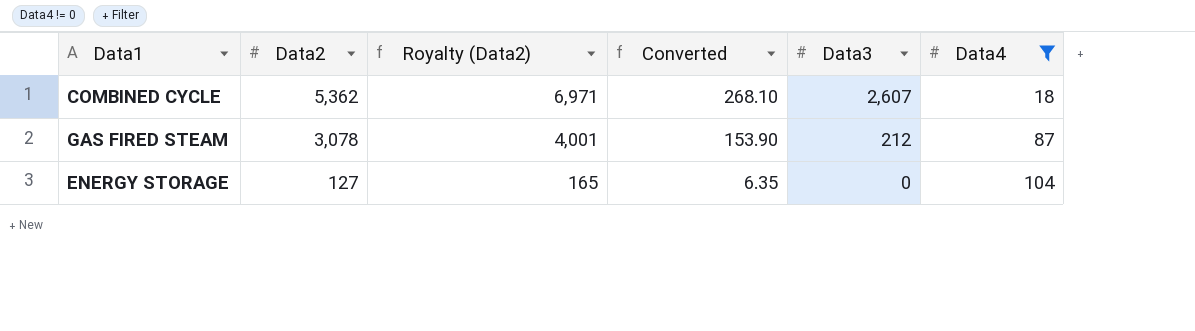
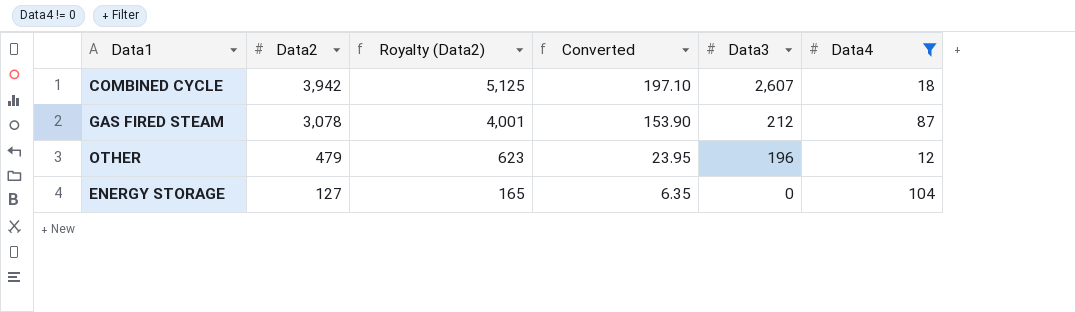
COMBINED CYCLE | Data2: 5,362 -> 3,942
COMBINED CYCLE | Royalty (Data2): 6,971 -> 5,125
COMBINED CYCLE | Converted: 268.10 -> 197.10
row OTHER: none -> 479 | 623 | 23.95 | 196 | 12

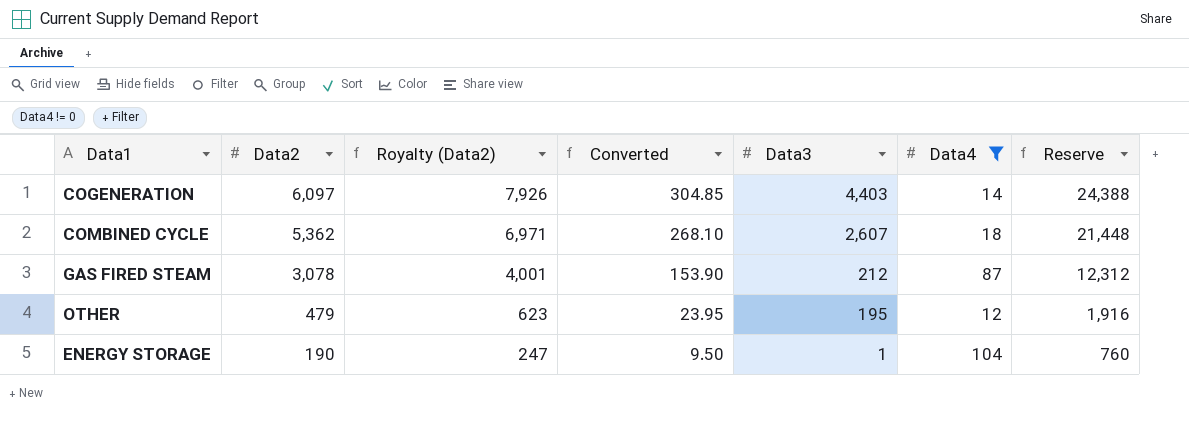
column Reserve | formula: none -> [Data2] * 4
row COGENERATION: none -> 6,097 | 7,926 | 304.85 | 4,403 | 14 | 24,388
COMBINED CYCLE | Data2: 3,942 -> 5,362
COMBINED CYCLE | Royalty (Data2): 5,125 -> 6,971
COMBINED CYCLE | Converted: 197.10 -> 268.10
OTHER | Data3: 196 -> 195
ENERGY STORAGE | Data2: 127 -> 190
ENERGY STORAGE | Royalty (Data2): 165 -> 247
ENERGY STORAGE | Converted: 6.35 -> 9.50
ENERGY STORAGE | Data3: 0 -> 1

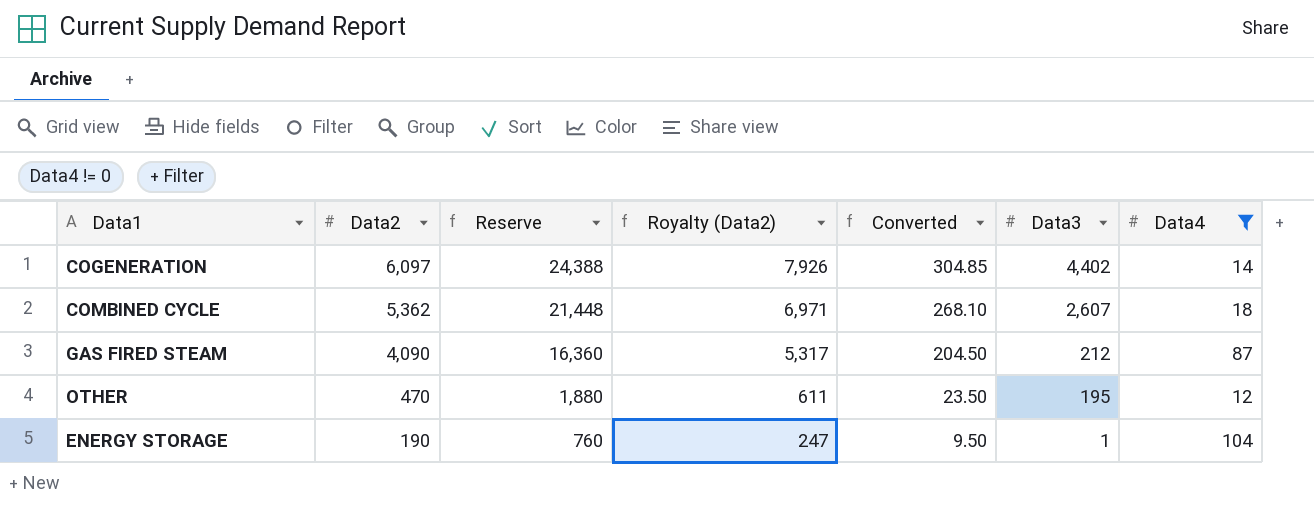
column Reserve | position: 7 -> 3
COGENERATION | Data3: 4,403 -> 4,402
GAS FIRED STEAM | Data2: 3,078 -> 4,090
GAS FIRED STEAM | Reserve: 12,312 -> 16,360
GAS FIRED STEAM | Royalty (Data2): 4,001 -> 5,317
GAS FIRED STEAM | Converted: 153.90 -> 204.50
OTHER | Data2: 479 -> 470
OTHER | Reserve: 1,916 -> 1,880
OTHER | Royalty (Data2): 623 -> 611
OTHER | Converted: 23.95 -> 23.50

